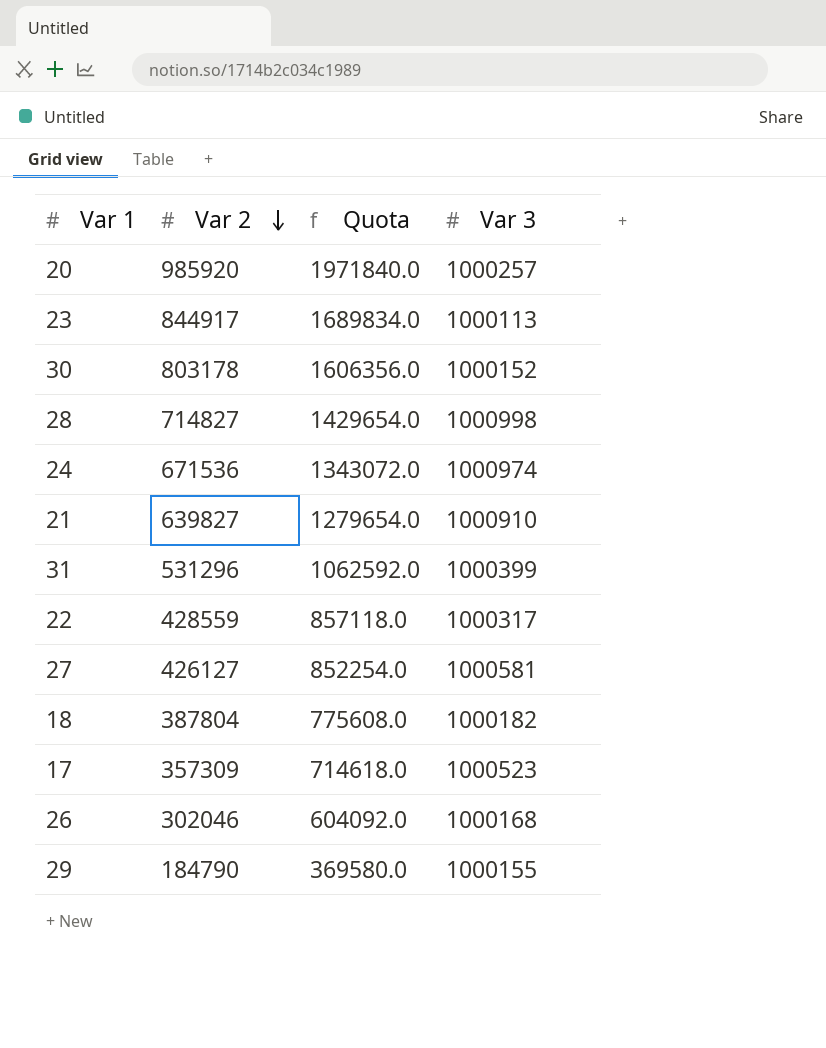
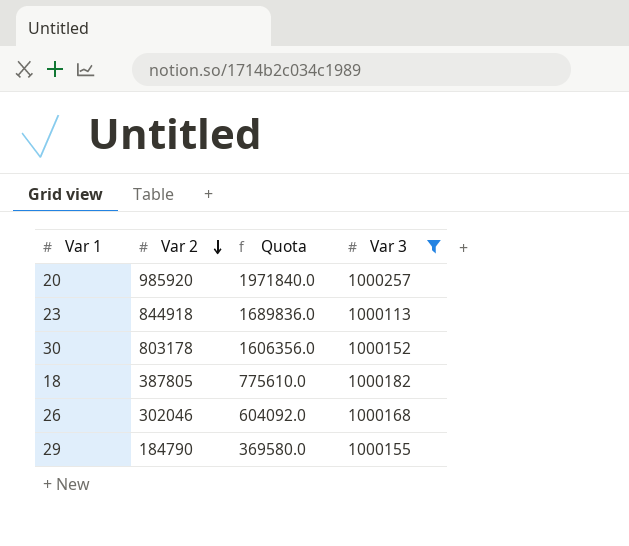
filter: none -> Var 3 <= 1000257
23 | Var 2: 844917 -> 844918
23 | Quota: 1689834.0 -> 1689836.0
18 | Var 2: 387804 -> 387805
18 | Quota: 775608.0 -> 775610.0

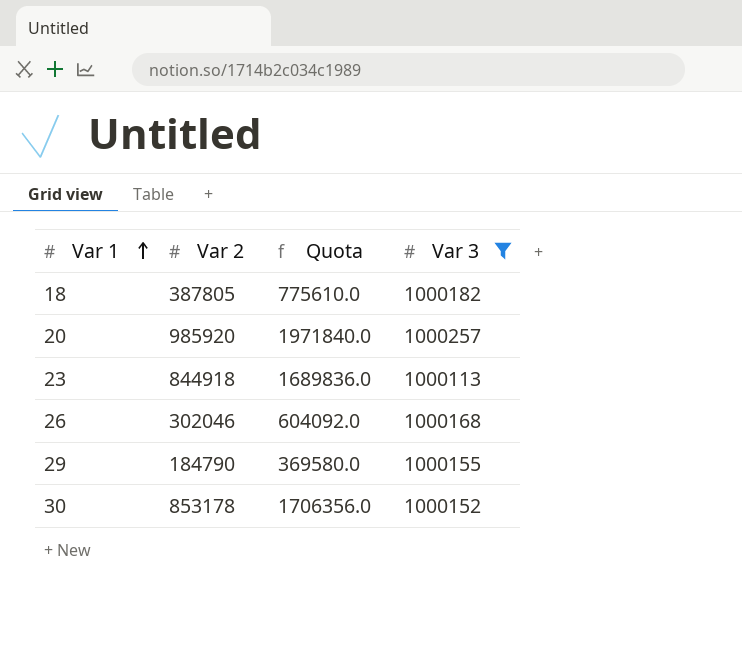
row order: Var 2 descending -> Var 1 ascending
30 | Var 2: 803178 -> 853178
30 | Quota: 1606356.0 -> 1706356.0

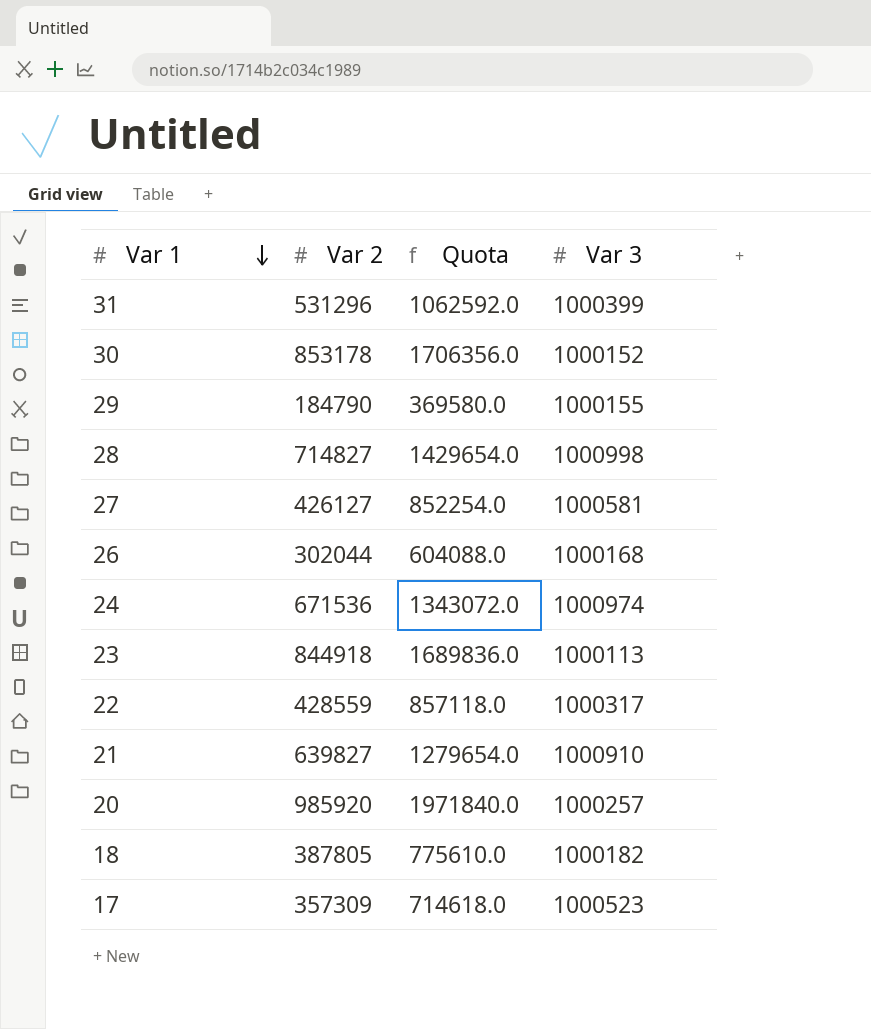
filter: Var 3 <= 1000257 -> none
row order: Var 1 ascending -> Var 1 descending
26 | Var 2: 302046 -> 302044
26 | Quota: 604092.0 -> 604088.0

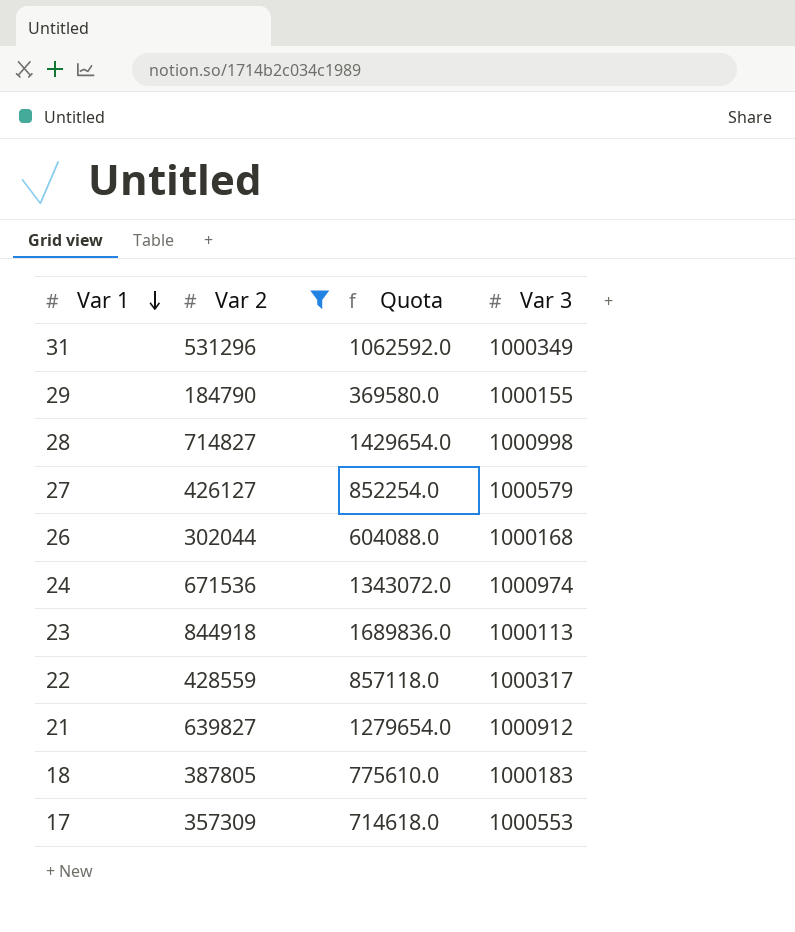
filter: none -> Var 2 <= 844918
31 | Var 3: 1000399 -> 1000349
27 | Var 3: 1000581 -> 1000579
21 | Var 3: 1000910 -> 1000912
18 | Var 3: 1000182 -> 1000183
17 | Var 3: 1000523 -> 1000553

